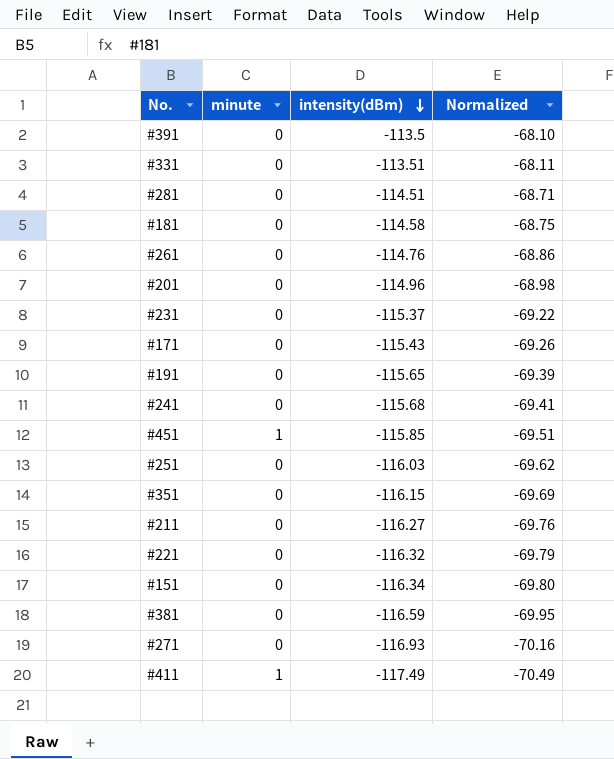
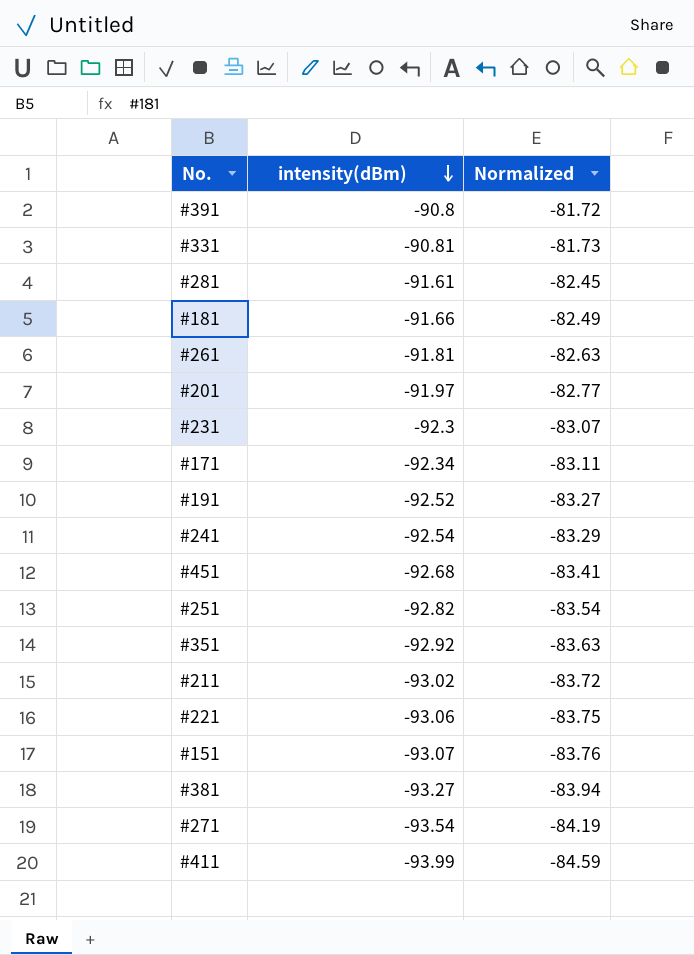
column minute | position: 2 -> none
column Normalized | formula: [intensity(dBm)] * 0.6 -> [intensity(dBm)] * 0.9
#391 | intensity(dBm): -113.5 -> -90.8
#331 | intensity(dBm): -113.51 -> -90.81
#281 | intensity(dBm): -114.51 -> -91.61
#181 | intensity(dBm): -114.58 -> -91.66
#261 | intensity(dBm): -114.76 -> -91.81
#201 | intensity(dBm): -114.96 -> -91.97
#231 | intensity(dBm): -115.37 -> -92.3
#171 | intensity(dBm): -115.43 -> -92.34
#191 | intensity(dBm): -115.65 -> -92.52
#241 | intensity(dBm): -115.68 -> -92.54
#451 | intensity(dBm): -115.85 -> -92.68
#251 | intensity(dBm): -116.03 -> -92.82
#351 | intensity(dBm): -116.15 -> -92.92
#211 | intensity(dBm): -116.27 -> -93.02
#221 | intensity(dBm): -116.32 -> -93.06
#151 | intensity(dBm): -116.34 -> -93.07
#381 | intensity(dBm): -116.59 -> -93.27
#271 | intensity(dBm): -116.93 -> -93.54
#411 | intensity(dBm): -117.49 -> -93.99

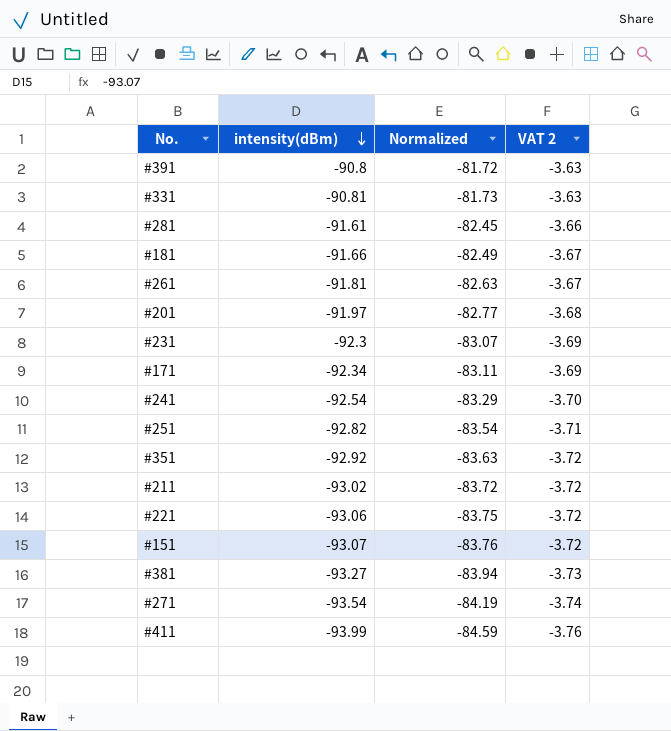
column VAT 2 | formula: none -> [intensity(dBm)] * 0.04
row #191: -92.52 | -83.27 -> none
row #451: -92.68 | -83.41 -> none

